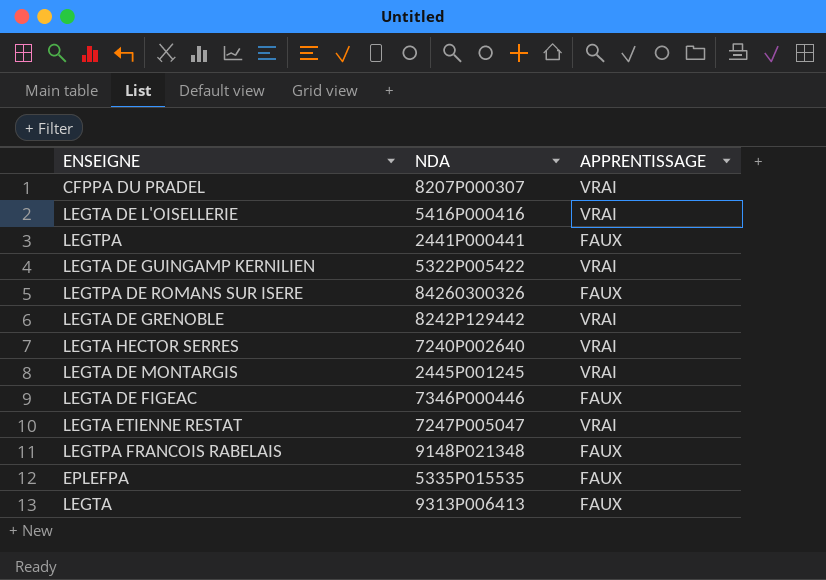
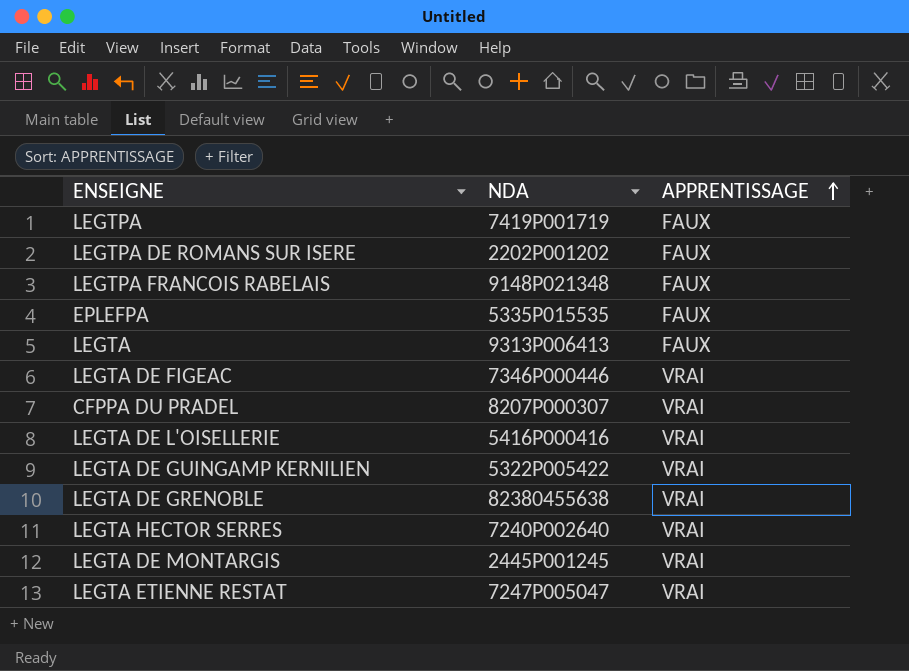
row order: none -> APPRENTISSAGE ascending
LEGTPA | NDA: 2441P000441 -> 7419P001719
LEGTPA DE ROMANS SUR ISERE | NDA: 84260300326 -> 2202P001202
LEGTA DE FIGEAC | APPRENTISSAGE: FAUX -> VRAI
LEGTA DE GRENOBLE | NDA: 8242P129442 -> 82380455638

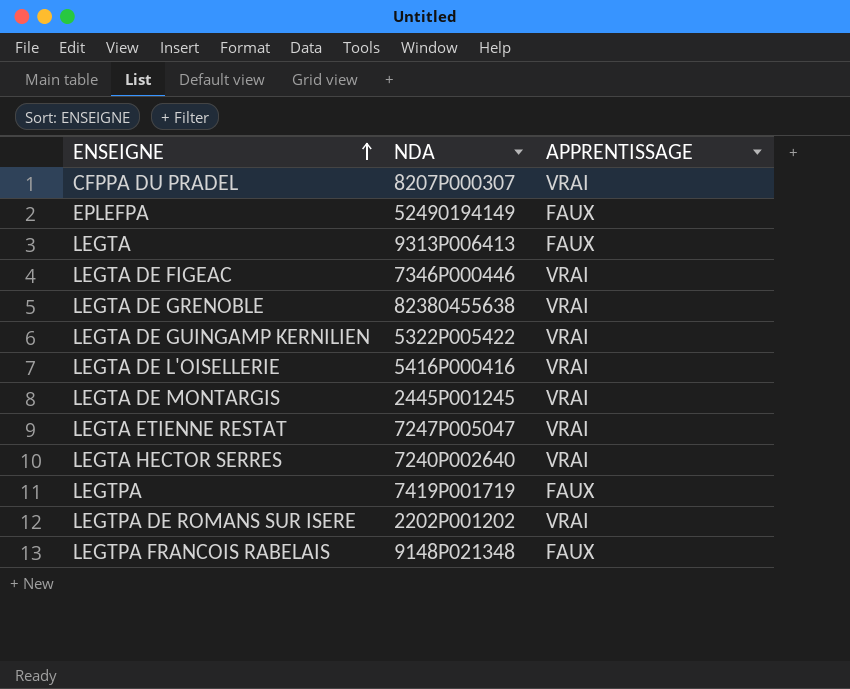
row order: APPRENTISSAGE ascending -> ENSEIGNE ascending
EPLEFPA | NDA: 5335P015535 -> 52490194149
LEGTPA DE ROMANS SUR ISERE | APPRENTISSAGE: FAUX -> VRAI

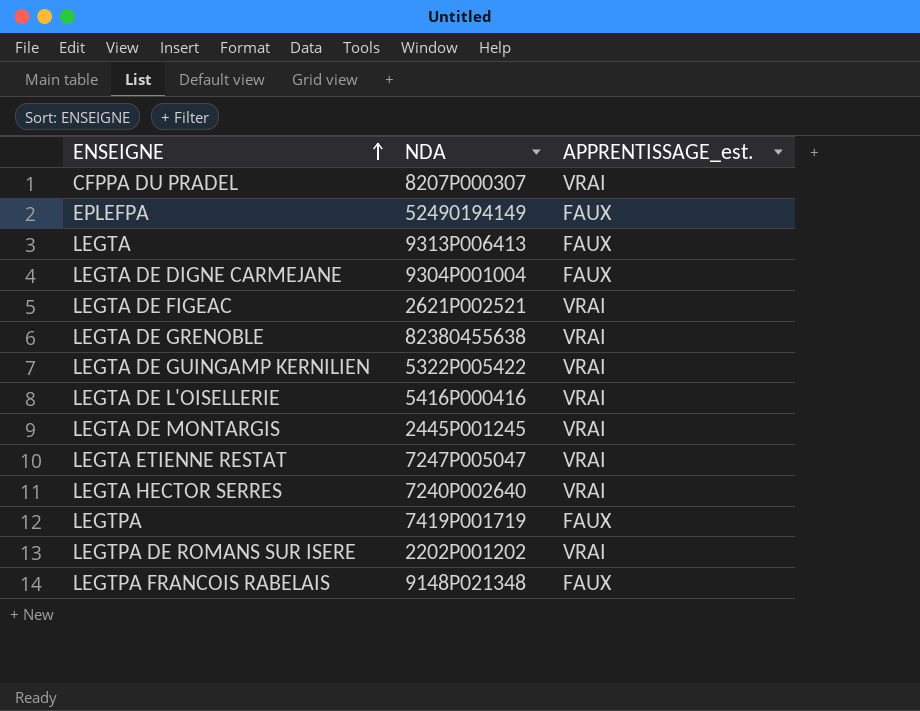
column name: APPRENTISSAGE -> APPRENTISSAGE_est.
row LEGTA DE DIGNE CARMEJANE: none -> 9304P001004 | FAUX
LEGTA DE FIGEAC | NDA: 7346P000446 -> 2621P002521

